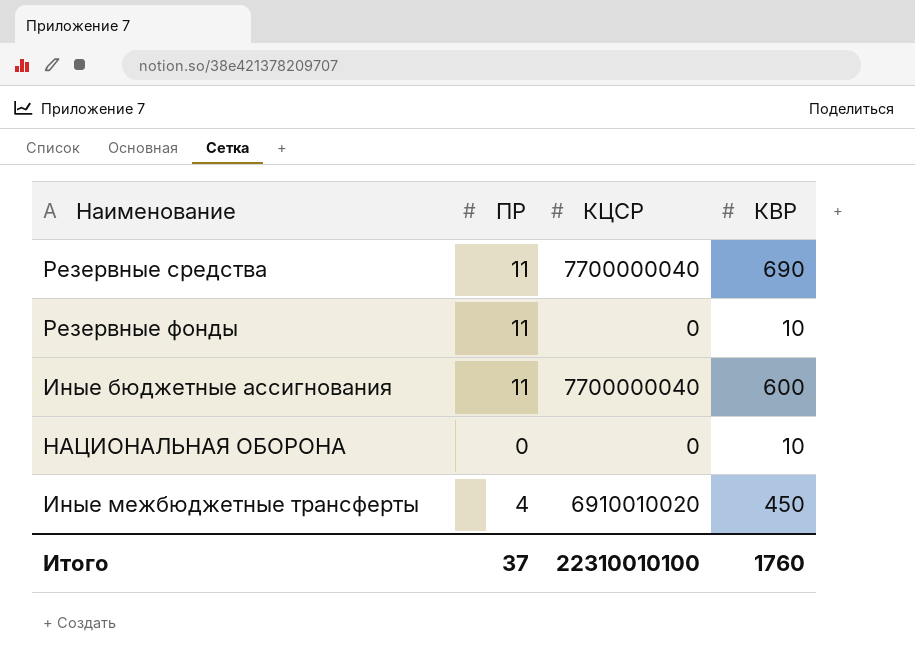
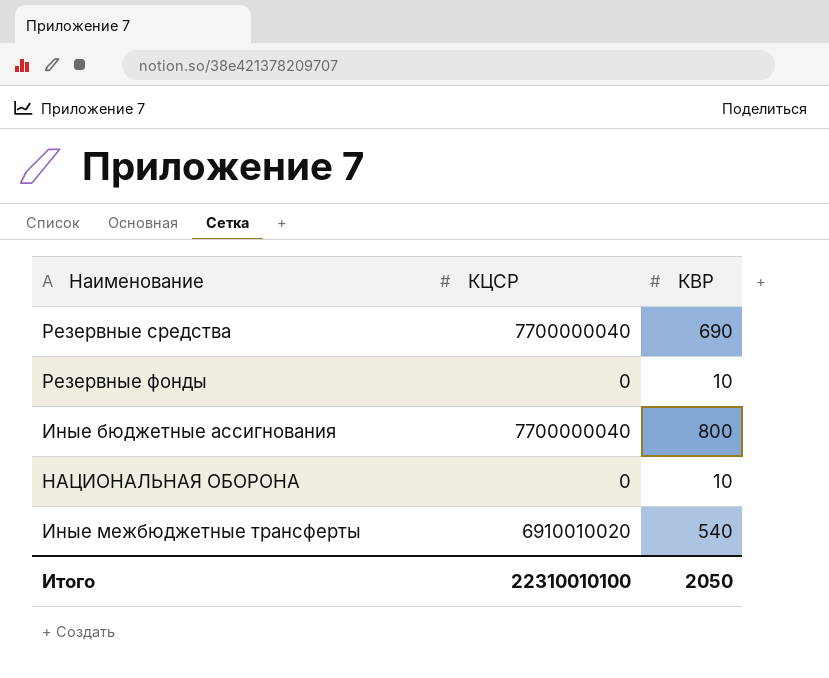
column ПР | position: 2 -> none
Иные бюджетные ассигнования | КВР: 600 -> 800
Иные межбюджетные трансферты | КВР: 450 -> 540
Итого | КВР: 1760 -> 2050

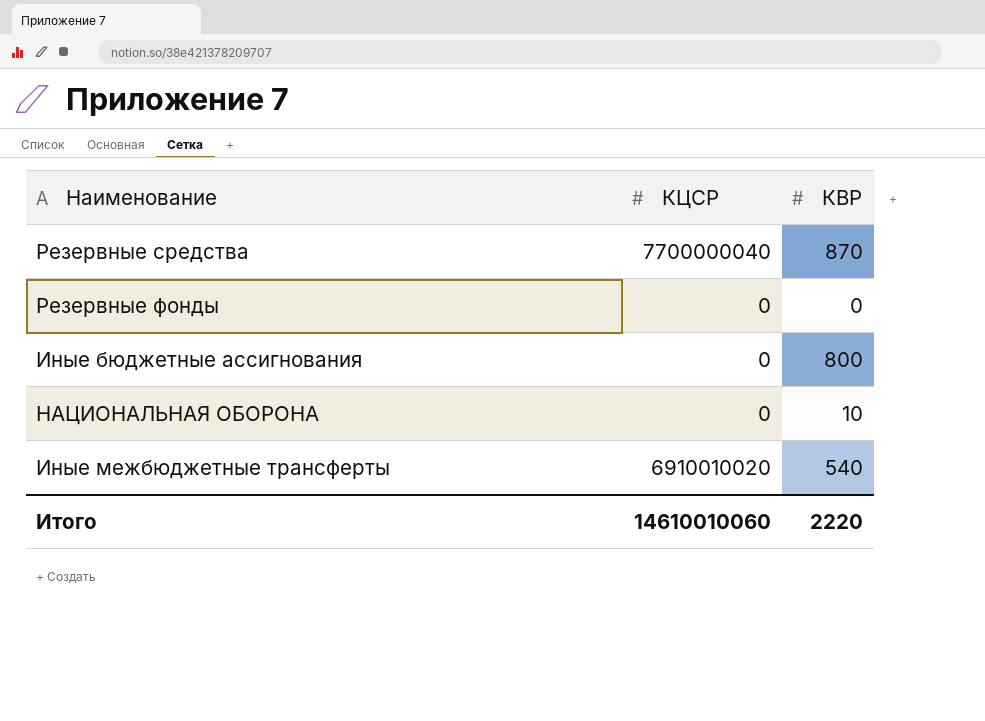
Резервные средства | КВР: 690 -> 870
Резервные фонды | КВР: 10 -> 0
Иные бюджетные ассигнования | КЦСР: 7700000040 -> 0
Итого | КЦСР: 22310010100 -> 14610010060
Итого | КВР: 2050 -> 2220

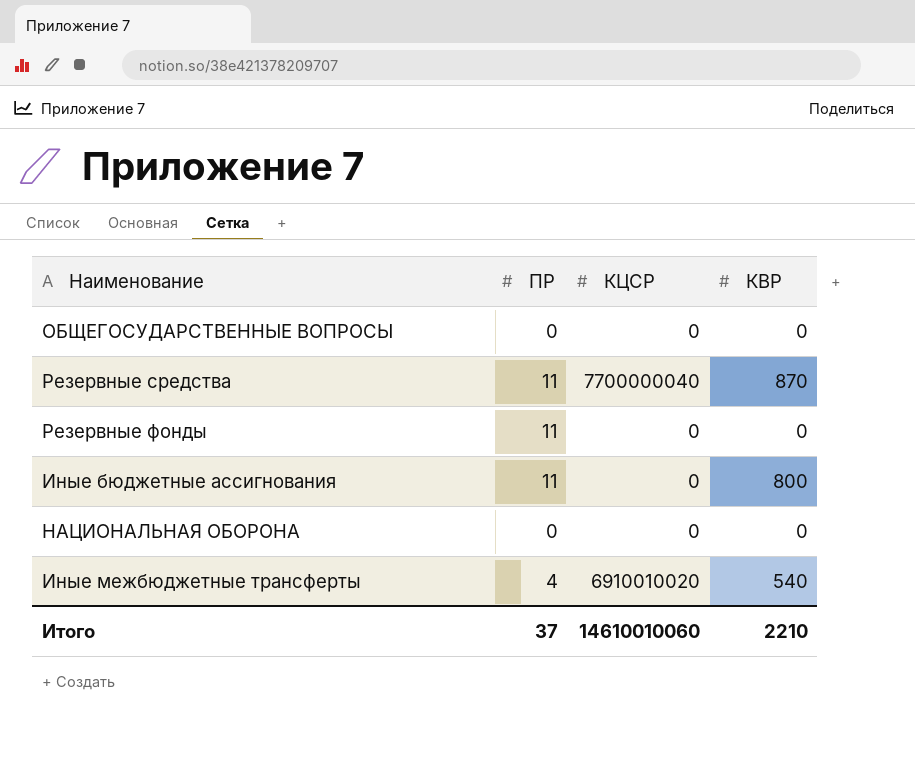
column ПР | position: none -> 2
row ОБЩЕГОСУДАРСТВЕННЫЕ ВОПРОСЫ: none -> 0 | 0 | 0
НАЦИОНАЛЬНАЯ ОБОРОНА | КВР: 10 -> 0
Итого | КВР: 2220 -> 2210

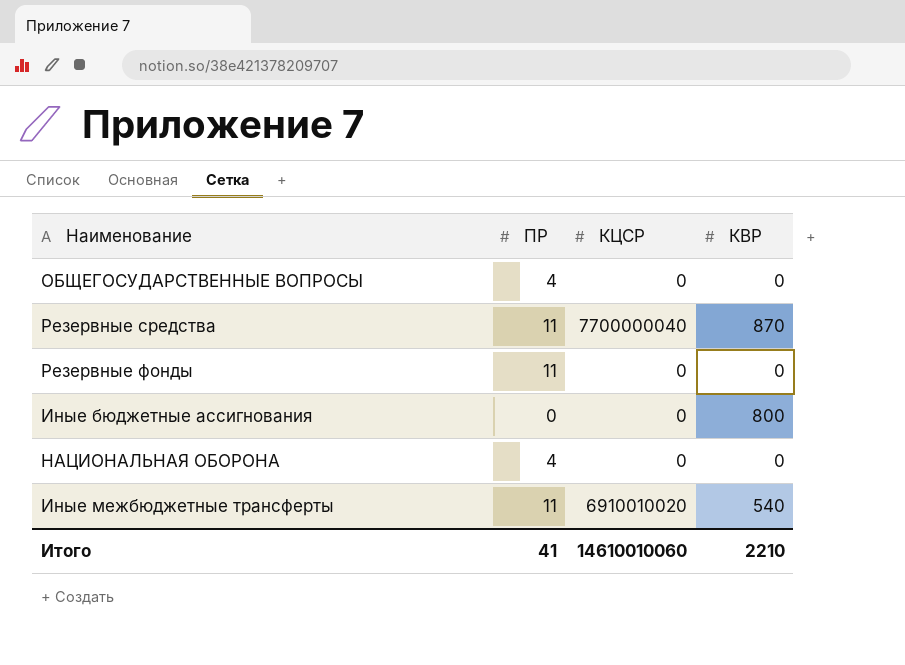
ОБЩЕГОСУДАРСТВЕННЫЕ ВОПРОСЫ | ПР: 0 -> 4
Иные бюджетные ассигнования | ПР: 11 -> 0
НАЦИОНАЛЬНАЯ ОБОРОНА | ПР: 0 -> 4
Иные межбюджетные трансферты | ПР: 4 -> 11
Итого | ПР: 37 -> 41

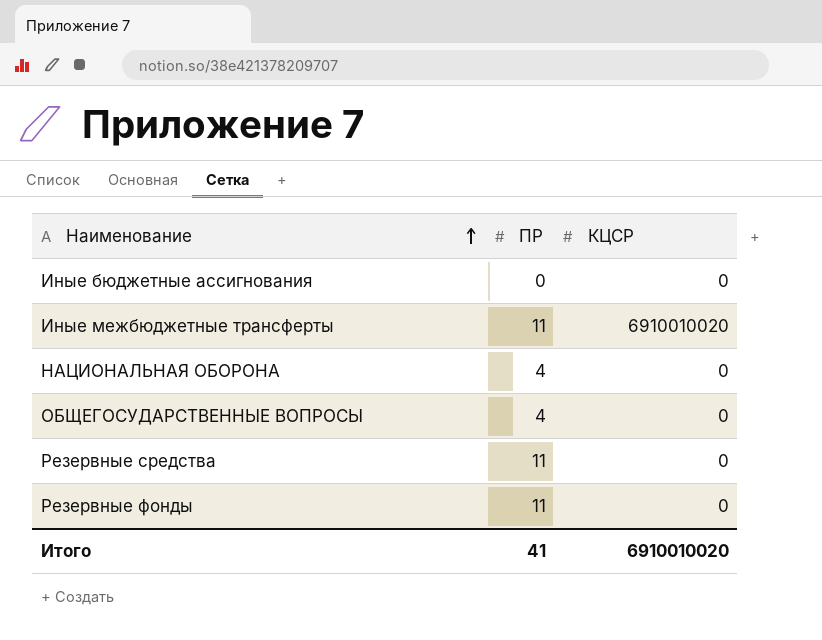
row order: none -> Наименование ascending
column КВР | position: 4 -> none
Резервные средства | КЦСР: 7700000040 -> 0
Итого | КЦСР: 14610010060 -> 6910010020

